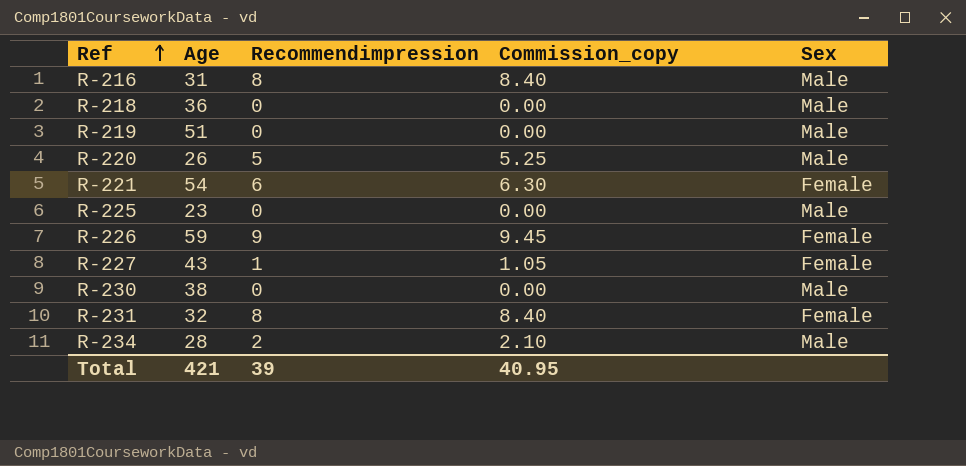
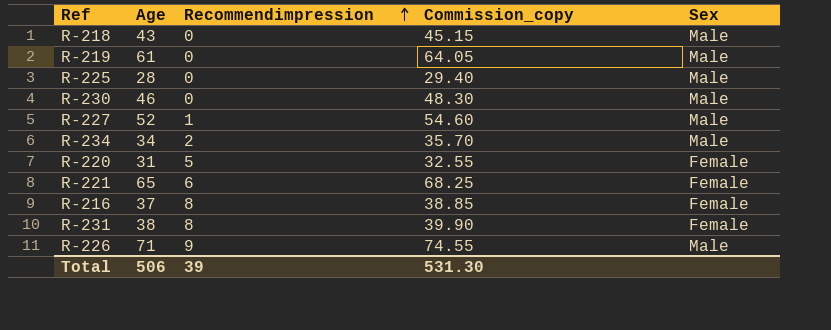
row order: Ref ascending -> Recommendimpression ascending
column Commission_copy | formula: [Recommendimpression] * 1.05 -> [Age] * 1.05
R-218 | Age: 36 -> 43
R-219 | Age: 51 -> 61
R-225 | Age: 23 -> 28
R-230 | Age: 38 -> 46
R-227 | Age: 43 -> 52
R-227 | Sex: Female -> Male
R-234 | Age: 28 -> 34
R-220 | Age: 26 -> 31
R-220 | Sex: Male -> Female
R-221 | Age: 54 -> 65
R-216 | Age: 31 -> 37
R-216 | Sex: Male -> Female
R-231 | Age: 32 -> 38
R-226 | Age: 59 -> 71
R-226 | Sex: Female -> Male
Total | Age: 421 -> 506
Total | Commission_copy: 40.95 -> 531.30

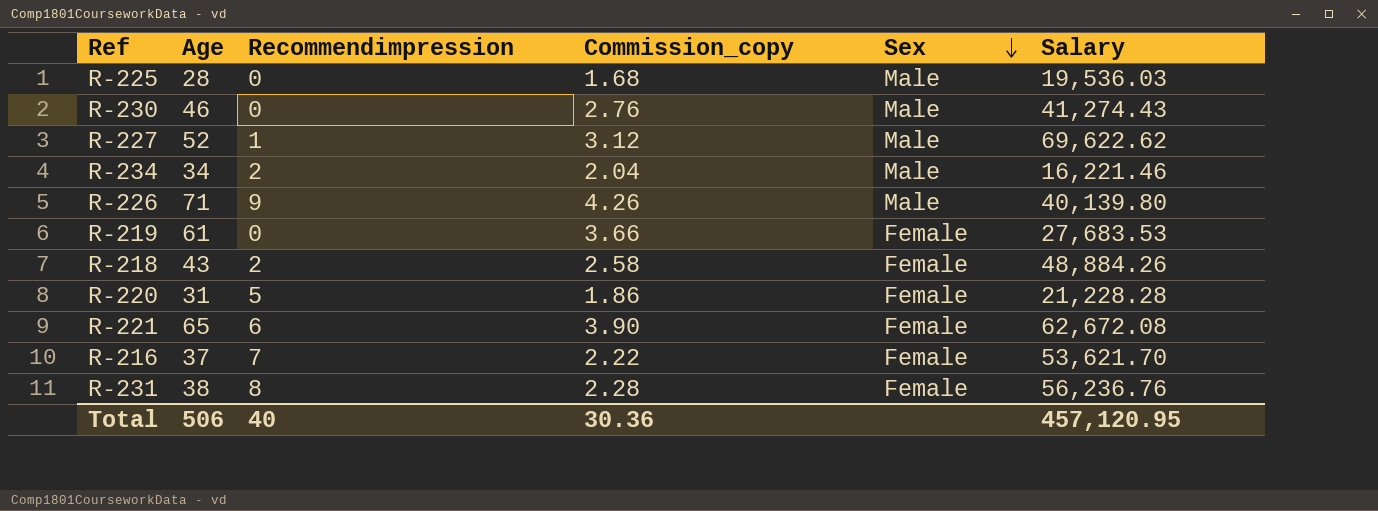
row order: Recommendimpression ascending -> Sex descending
column Commission_copy | formula: [Age] * 1.05 -> [Age] * 0.06
column Salary | position: none -> 6
R-219 | Sex: Male -> Female
R-218 | Recommendimpression: 0 -> 2
R-218 | Sex: Male -> Female
R-216 | Recommendimpression: 8 -> 7
Total | Recommendimpression: 39 -> 40
Total | Commission_copy: 531.30 -> 30.36

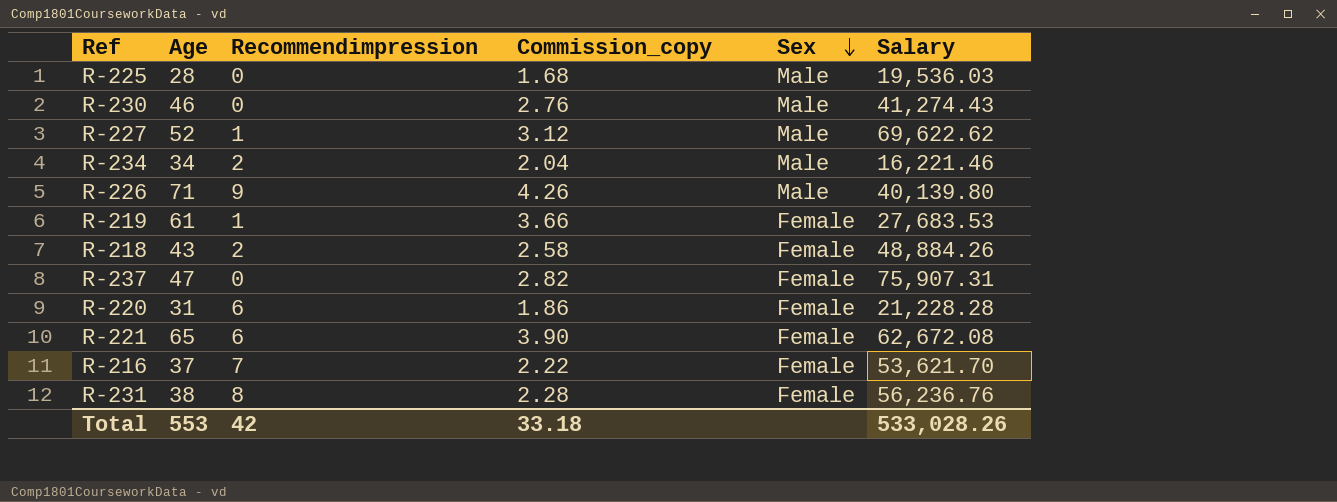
R-219 | Recommendimpression: 0 -> 1
row R-237: none -> 47 | 0 | 2.82 | Female | 75,907.31
R-220 | Recommendimpression: 5 -> 6
Total | Age: 506 -> 553
Total | Recommendimpression: 40 -> 42
Total | Commission_copy: 30.36 -> 33.18
Total | Salary: 457,120.95 -> 533,028.26

